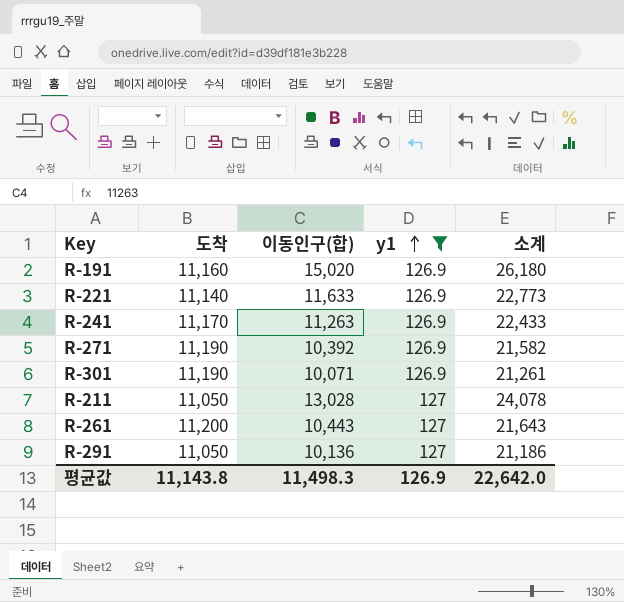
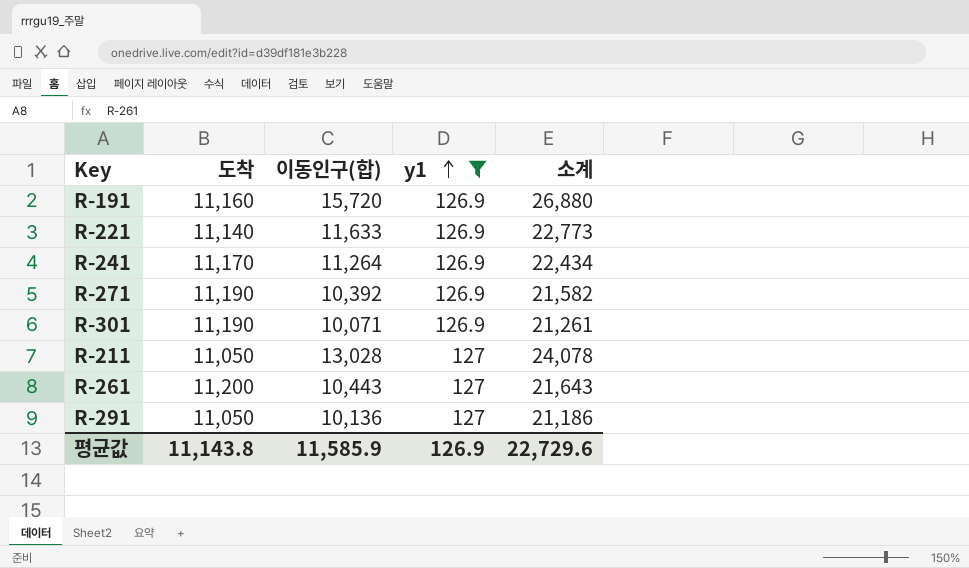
R-191 | 이동인구(합): 15,020 -> 15,720
R-191 | 소계: 26,180 -> 26,880
R-241 | 이동인구(합): 11,263 -> 11,264
R-241 | 소계: 22,433 -> 22,434
평균값 | 이동인구(합): 11,498.3 -> 11,585.9
평균값 | 소계: 22,642.0 -> 22,729.6

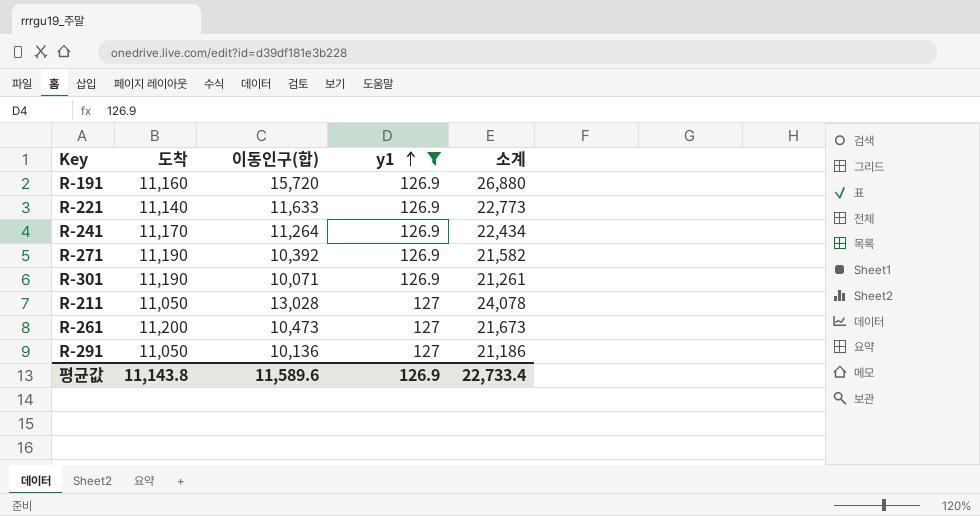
R-261 | 이동인구(합): 10,443 -> 10,473
R-261 | 소계: 21,643 -> 21,673
평균값 | 이동인구(합): 11,585.9 -> 11,589.6
평균값 | 소계: 22,729.6 -> 22,733.4

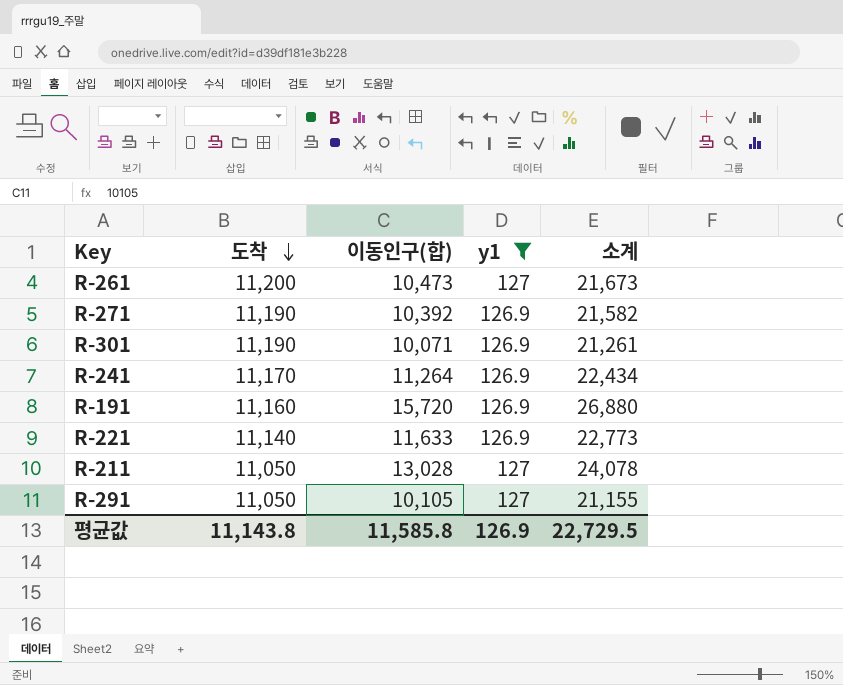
row order: y1 ascending -> 도착 descending
R-291 | 이동인구(합): 10,136 -> 10,105
R-291 | 소계: 21,186 -> 21,155
평균값 | 이동인구(합): 11,589.6 -> 11,585.8
평균값 | 소계: 22,733.4 -> 22,729.5

